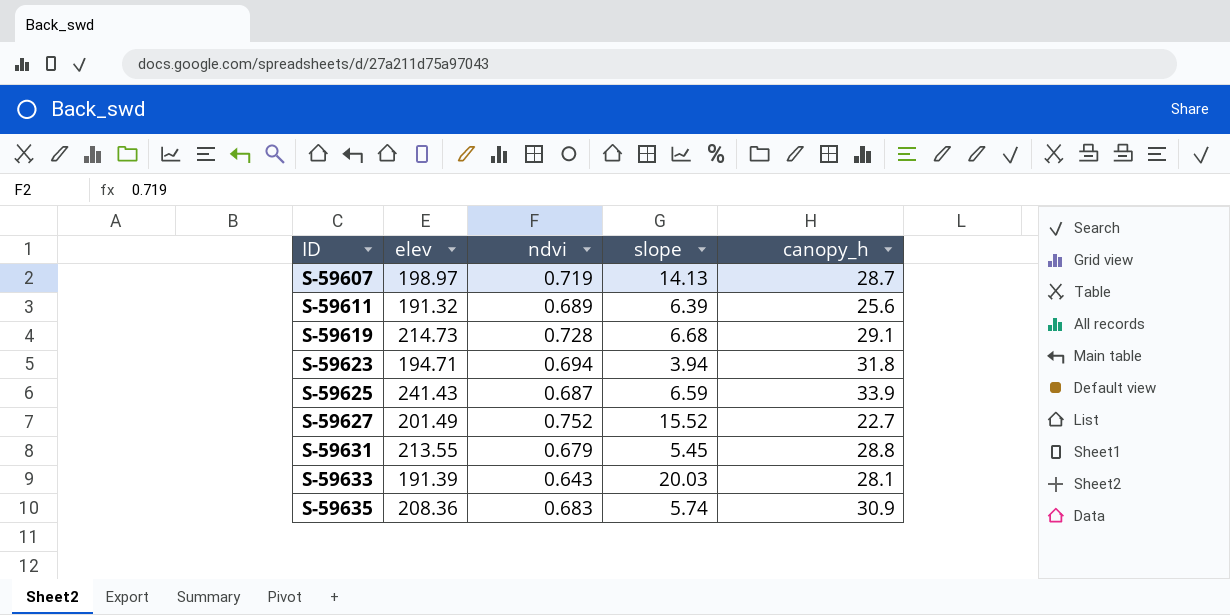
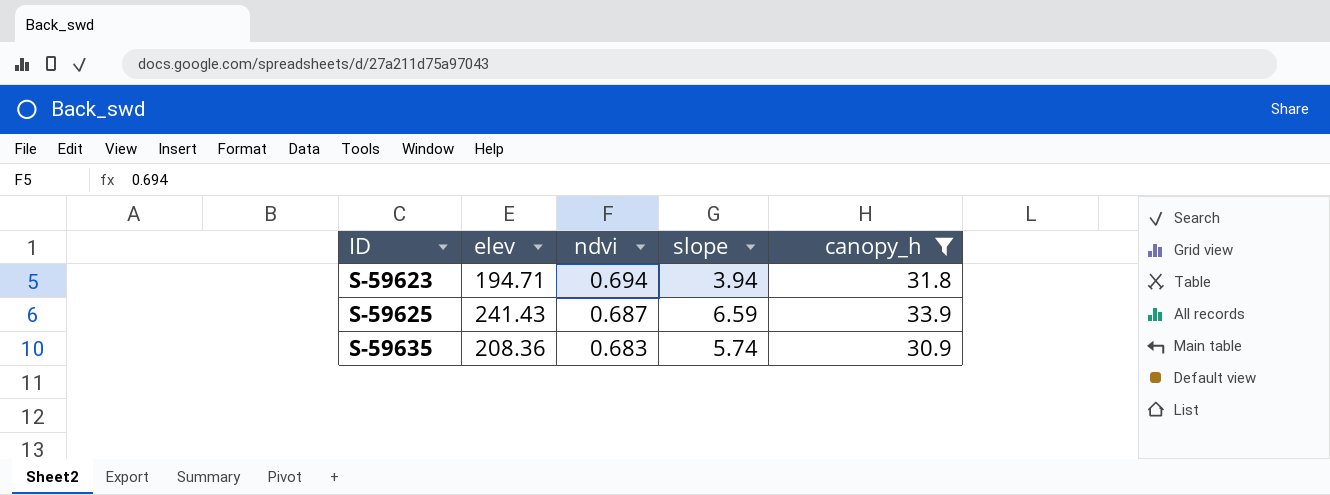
filter: none -> canopy_h >= 30.9

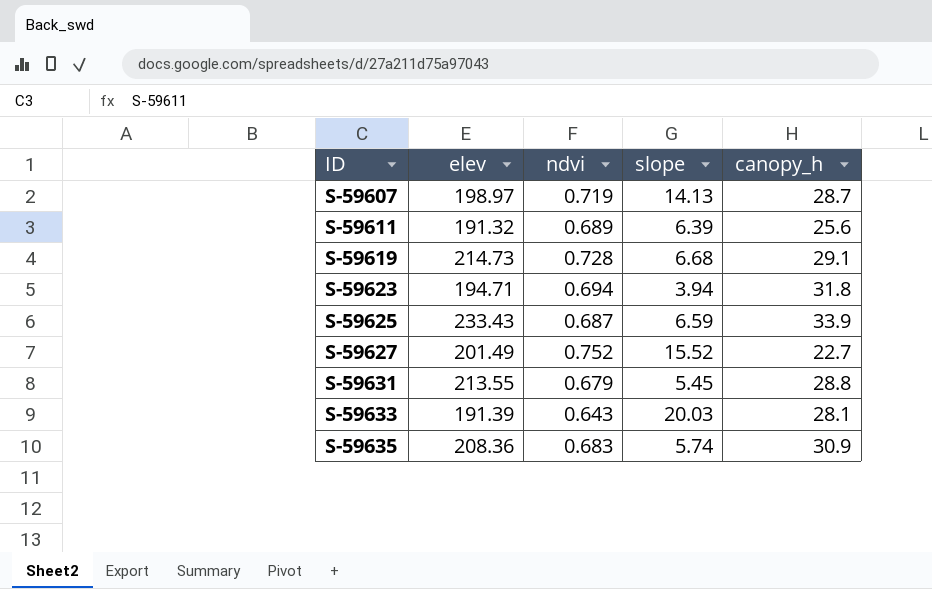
filter: canopy_h >= 30.9 -> none
S-59625 | elev: 241.43 -> 233.43

